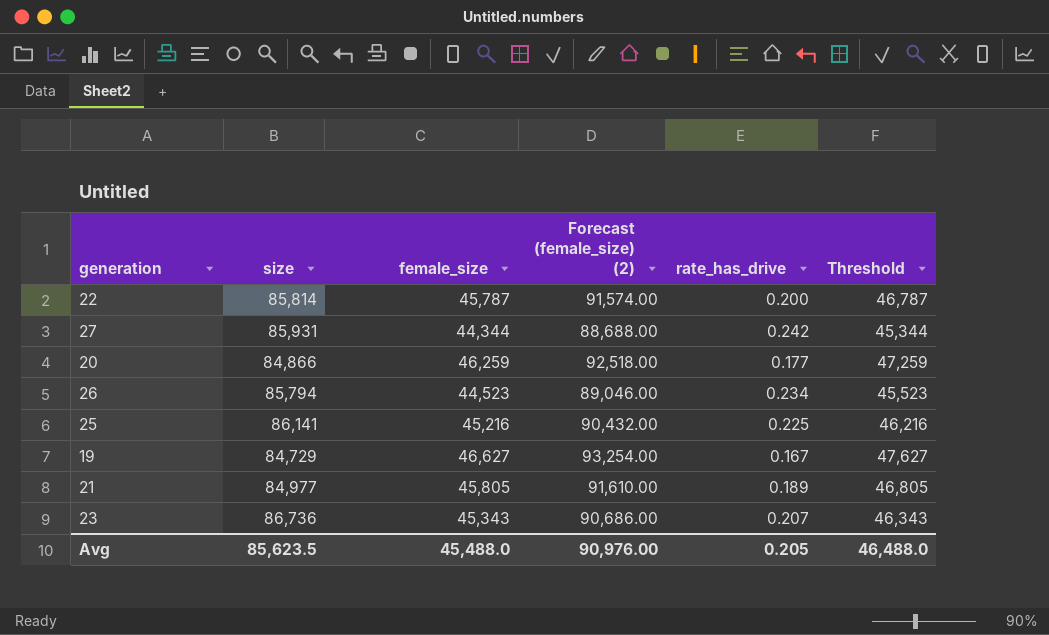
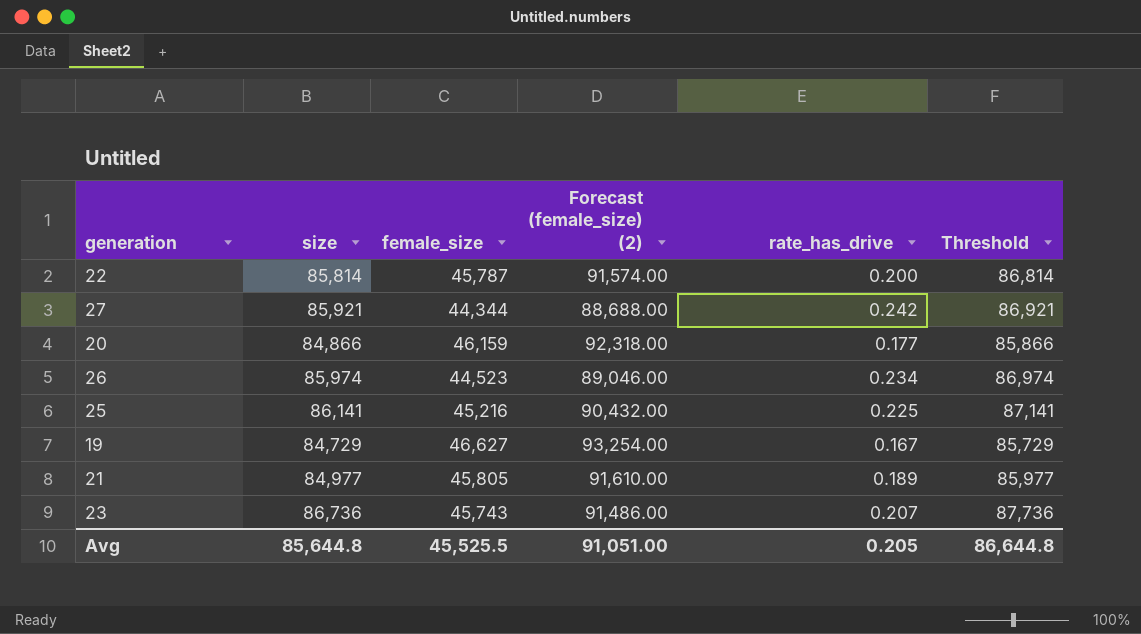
column Threshold | formula: [female_size] + 1000 -> [size] + 1000
27 | size: 85,931 -> 85,921
20 | female_size: 46,259 -> 46,159
20 | Forecast (female_size) (2): 92,518.00 -> 92,318.00
26 | size: 85,794 -> 85,974
23 | female_size: 45,343 -> 45,743
23 | Forecast (female_size) (2): 90,686.00 -> 91,486.00
Avg | size: 85,623.5 -> 85,644.8
Avg | female_size: 45,488.0 -> 45,525.5
Avg | Forecast (female_size) (2): 90,976.00 -> 91,051.00
Avg | Threshold: 46,488.0 -> 86,644.8

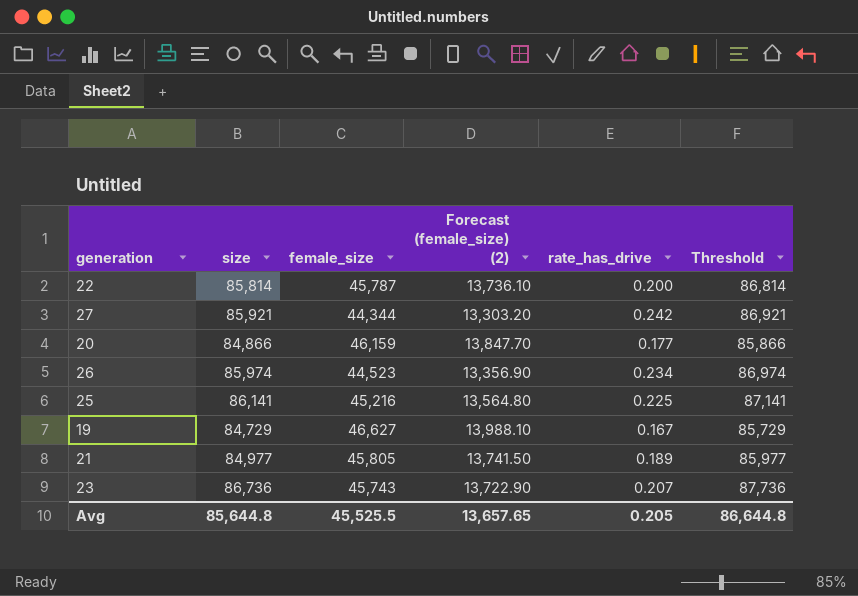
column Forecast (female_size) (2) | formula: [female_size] * 2 -> [female_size] * 0.3
Avg | Forecast (female_size) (2): 91,051.00 -> 13,657.65

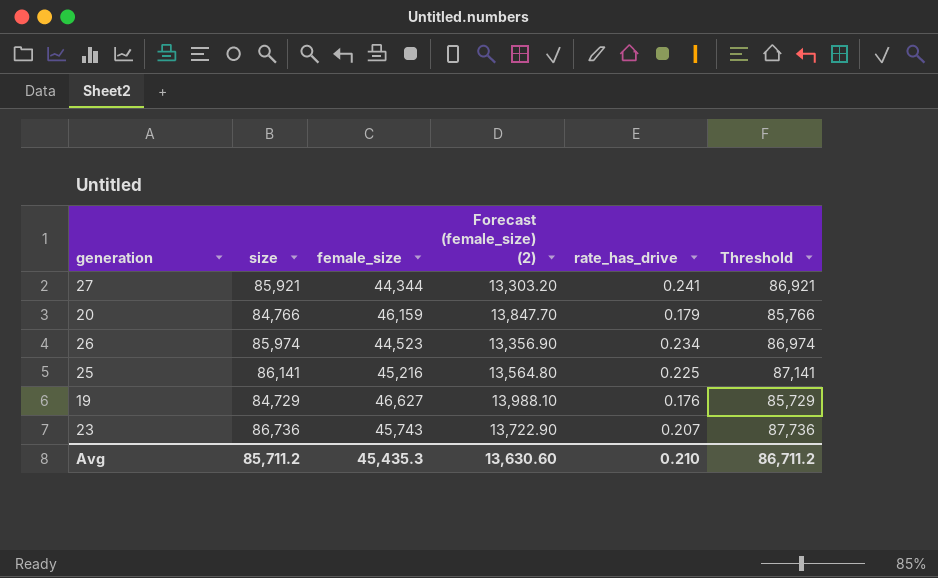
row 22: 85,814 | 45,787 | 13,736.10 | 0.200 | 86,814 -> none
row 21: 84,977 | 45,805 | 13,741.50 | 0.189 | 85,977 -> none
27 | rate_has_drive: 0.242 -> 0.241
20 | size: 84,866 -> 84,766
20 | rate_has_drive: 0.177 -> 0.179
20 | Threshold: 85,866 -> 85,766
19 | rate_has_drive: 0.167 -> 0.176
Avg | size: 85,644.8 -> 85,711.2
Avg | female_size: 45,525.5 -> 45,435.3
Avg | Forecast (female_size) (2): 13,657.65 -> 13,630.60
Avg | rate_has_drive: 0.205 -> 0.210
Avg | Threshold: 86,644.8 -> 86,711.2

